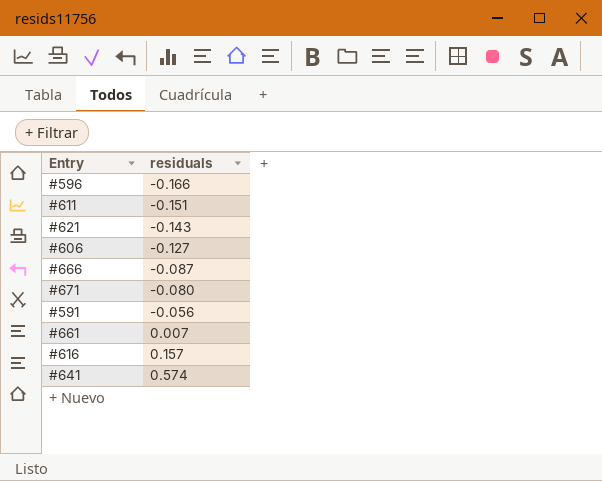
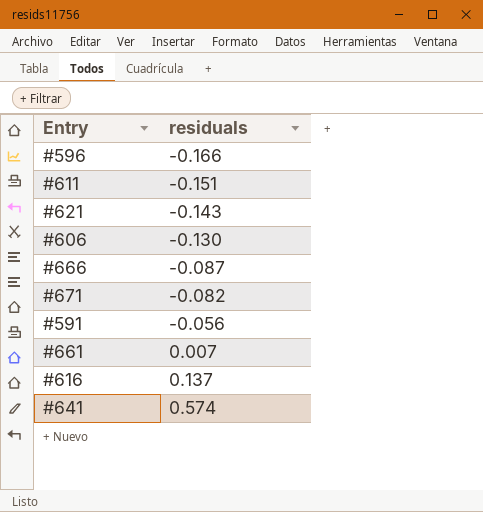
#606 | residuals: -0.127 -> -0.130
#671 | residuals: -0.080 -> -0.082
#616 | residuals: 0.157 -> 0.137

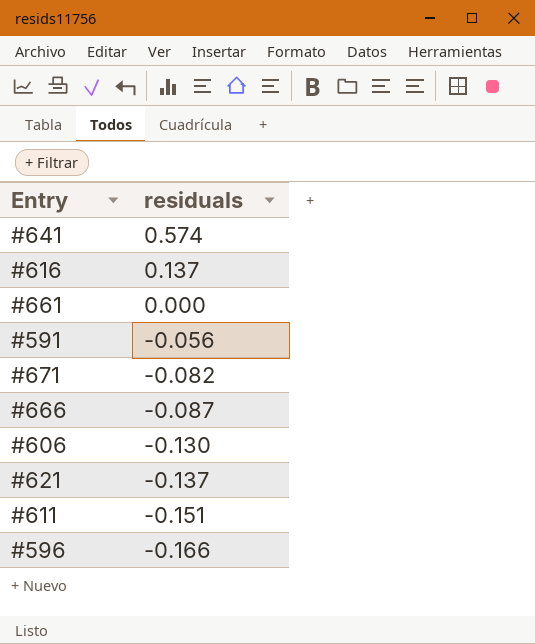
row order: residuals ascending -> residuals descending
#661 | residuals: 0.007 -> 0.000
#621 | residuals: -0.143 -> -0.137

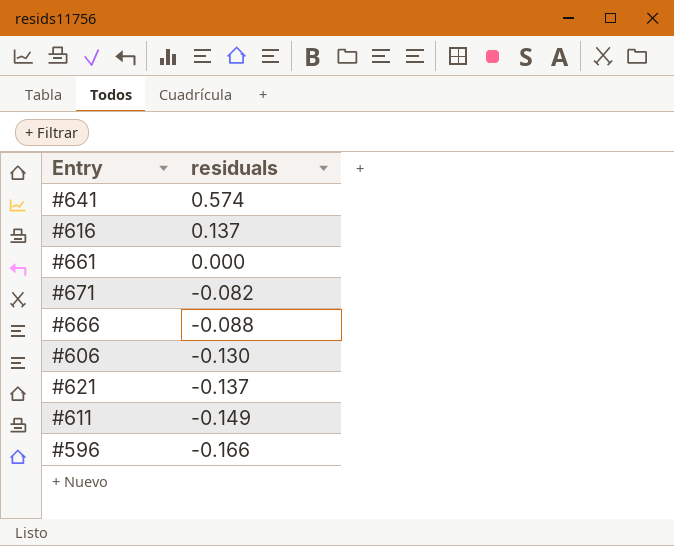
row #591: -0.056 -> none
#666 | residuals: -0.087 -> -0.088
#611 | residuals: -0.151 -> -0.149

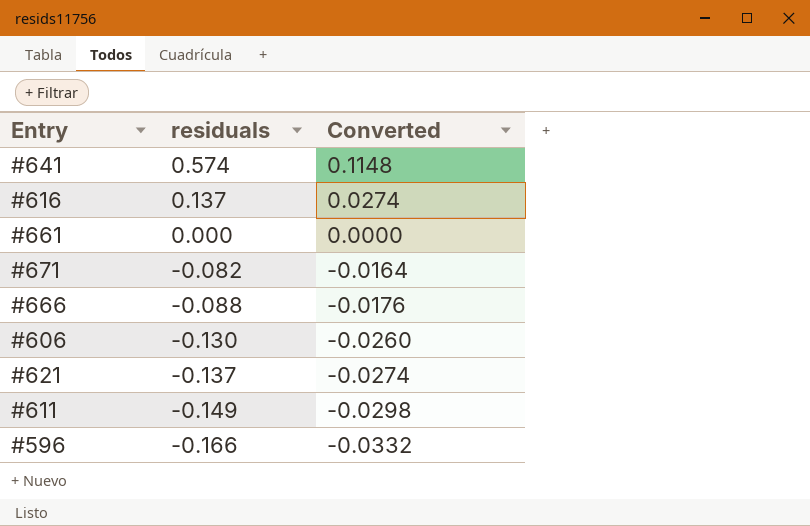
column Converted | formula: none -> [residuals] * 0.2

